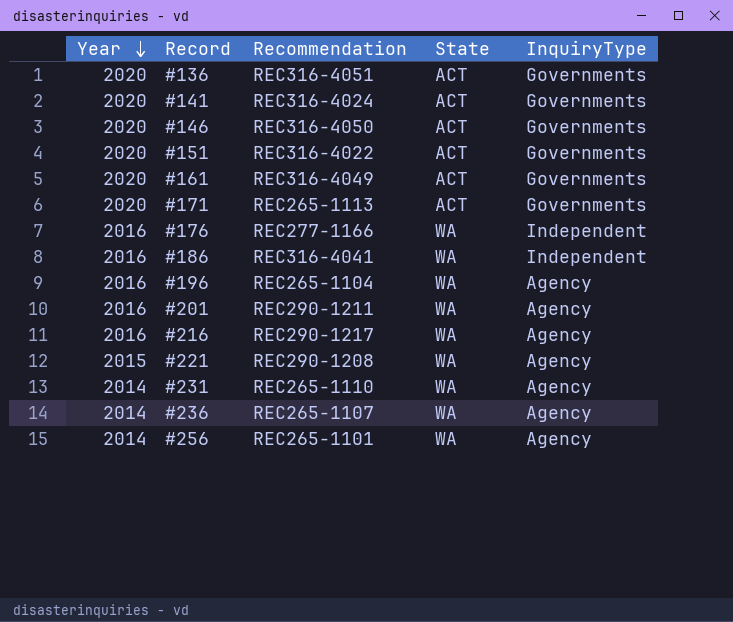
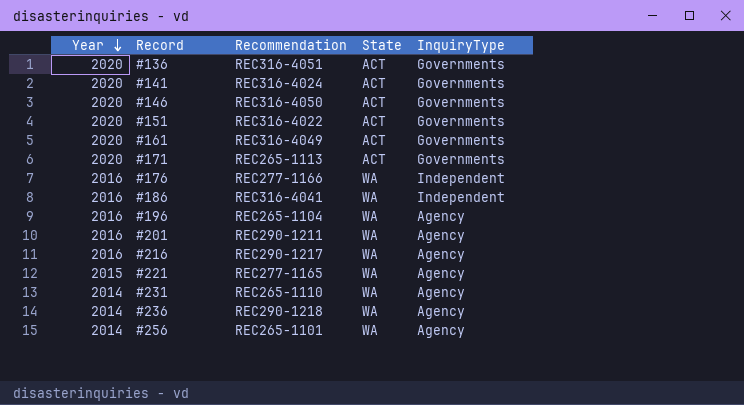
#221 | Recommendation: REC290-1208 -> REC277-1165
#236 | Recommendation: REC265-1107 -> REC290-1218

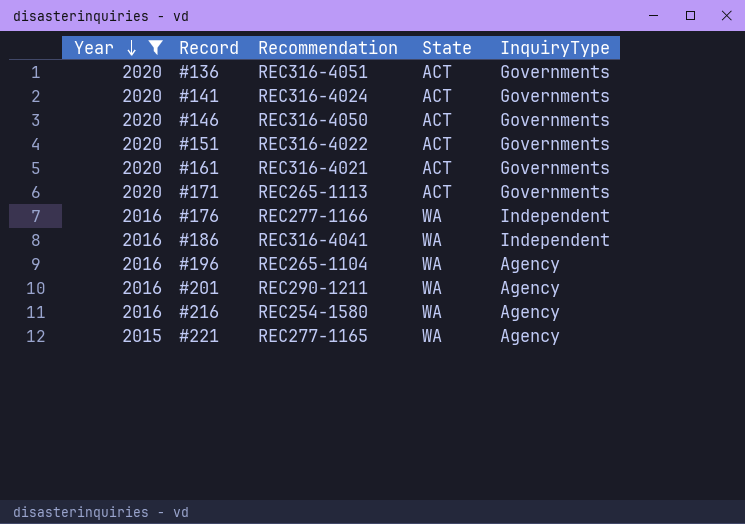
filter: none -> Year != 2014
#161 | Recommendation: REC316-4049 -> REC316-4021
#216 | Recommendation: REC290-1217 -> REC254-1580

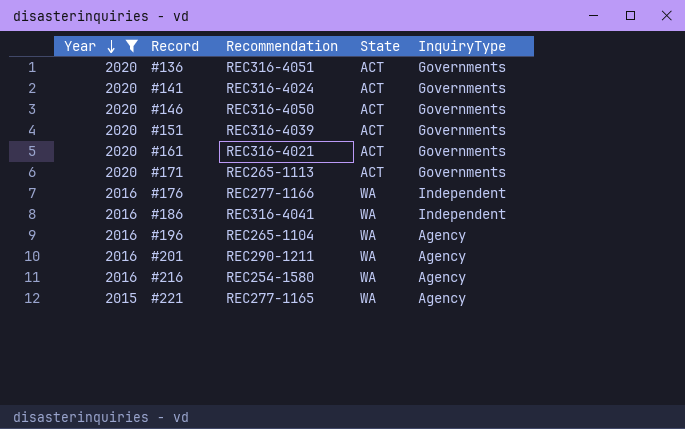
#151 | Recommendation: REC316-4022 -> REC316-4039

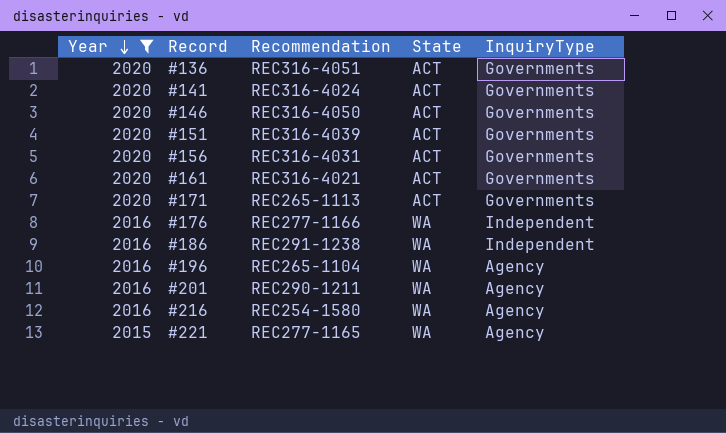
row #156: none -> 2020 | REC316-4031 | ACT | Governments
#186 | Recommendation: REC316-4041 -> REC291-1238

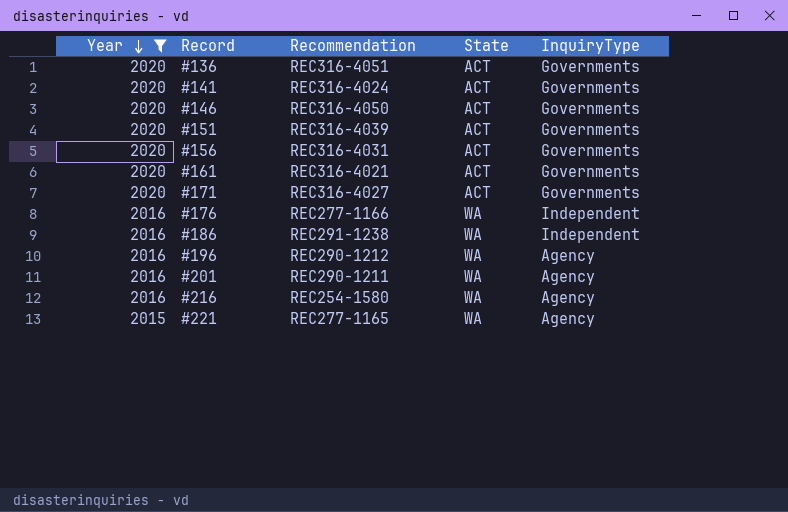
#171 | Recommendation: REC265-1113 -> REC316-4027
#196 | Recommendation: REC265-1104 -> REC290-1212

